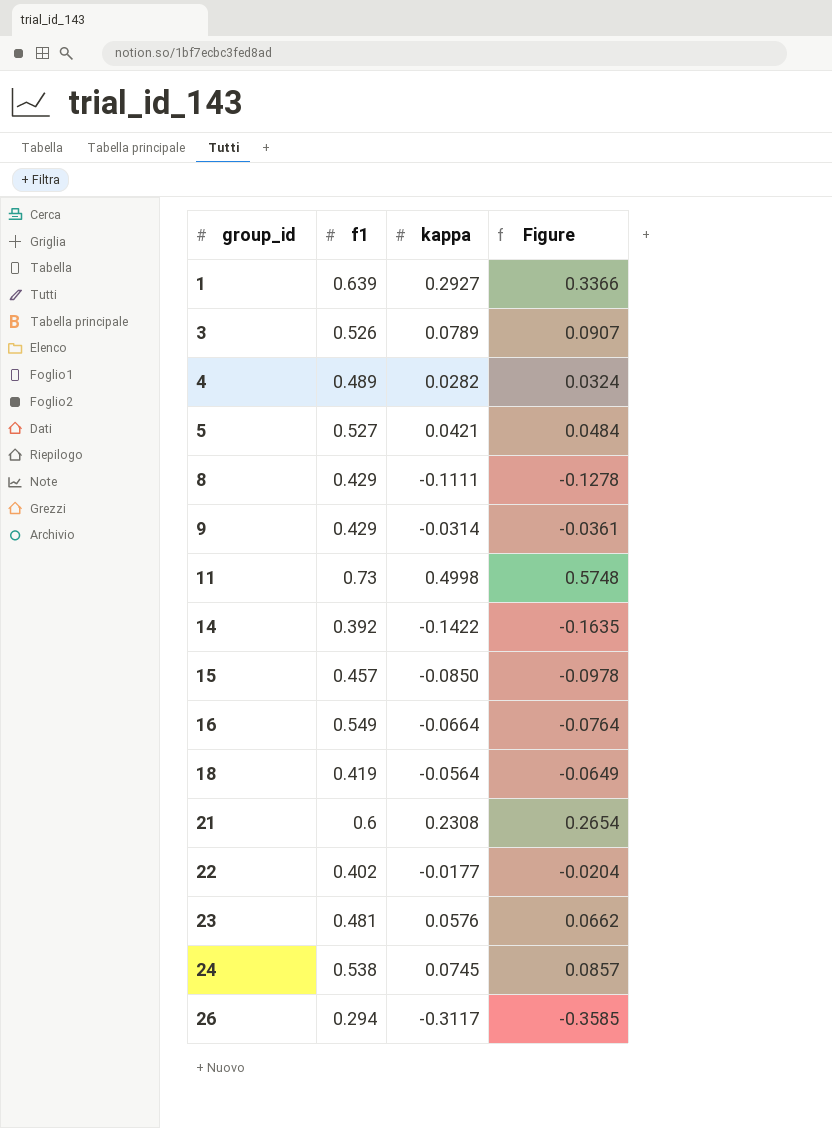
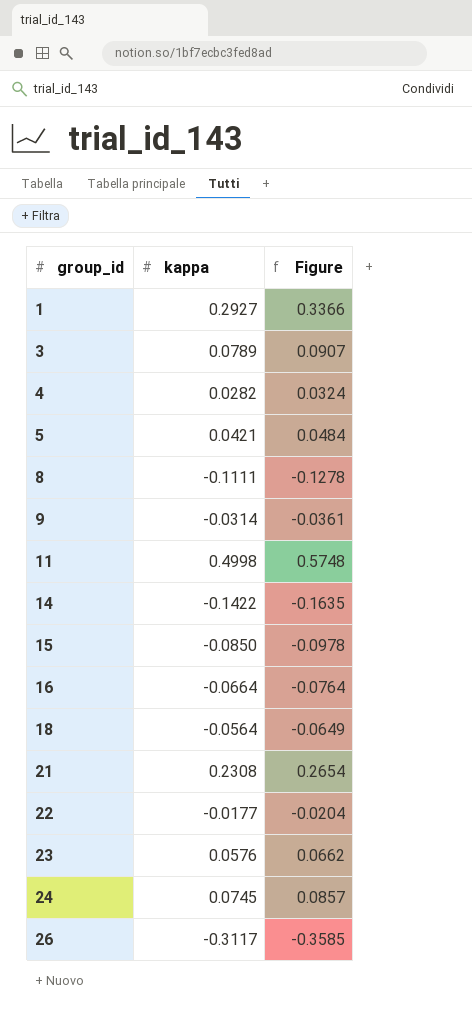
column f1 | position: 2 -> none

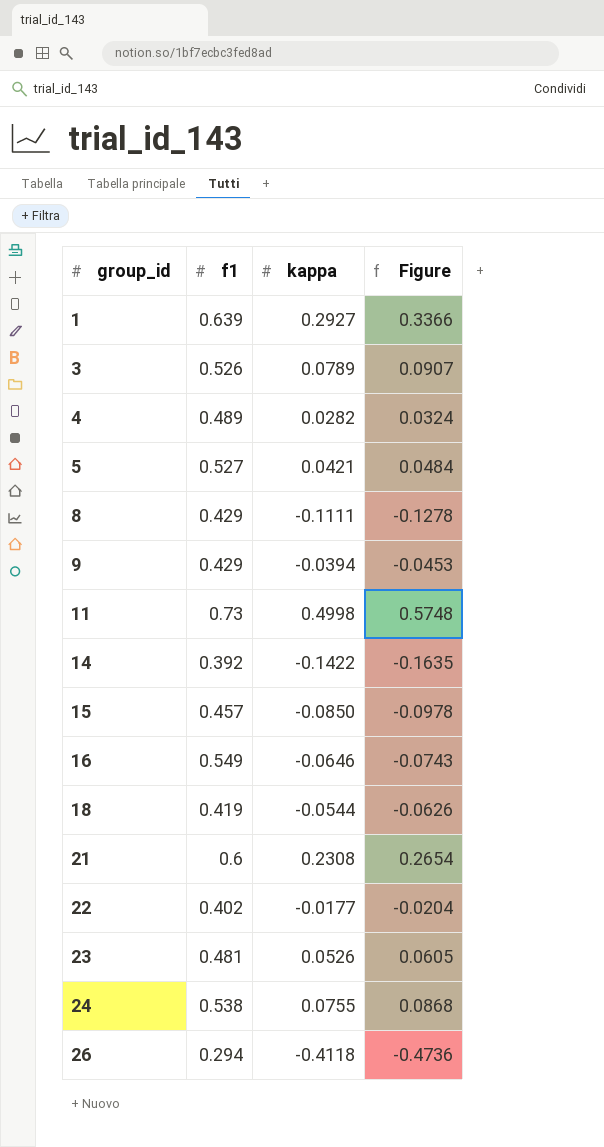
column f1 | position: none -> 2
9 | kappa: -0.0314 -> -0.0394
9 | Figure: -0.0361 -> -0.0453
16 | kappa: -0.0664 -> -0.0646
16 | Figure: -0.0764 -> -0.0743
18 | kappa: -0.0564 -> -0.0544
18 | Figure: -0.0649 -> -0.0626
23 | kappa: 0.0576 -> 0.0526
23 | Figure: 0.0662 -> 0.0605
24 | kappa: 0.0745 -> 0.0755
24 | Figure: 0.0857 -> 0.0868
26 | kappa: -0.3117 -> -0.4118
26 | Figure: -0.3585 -> -0.4736

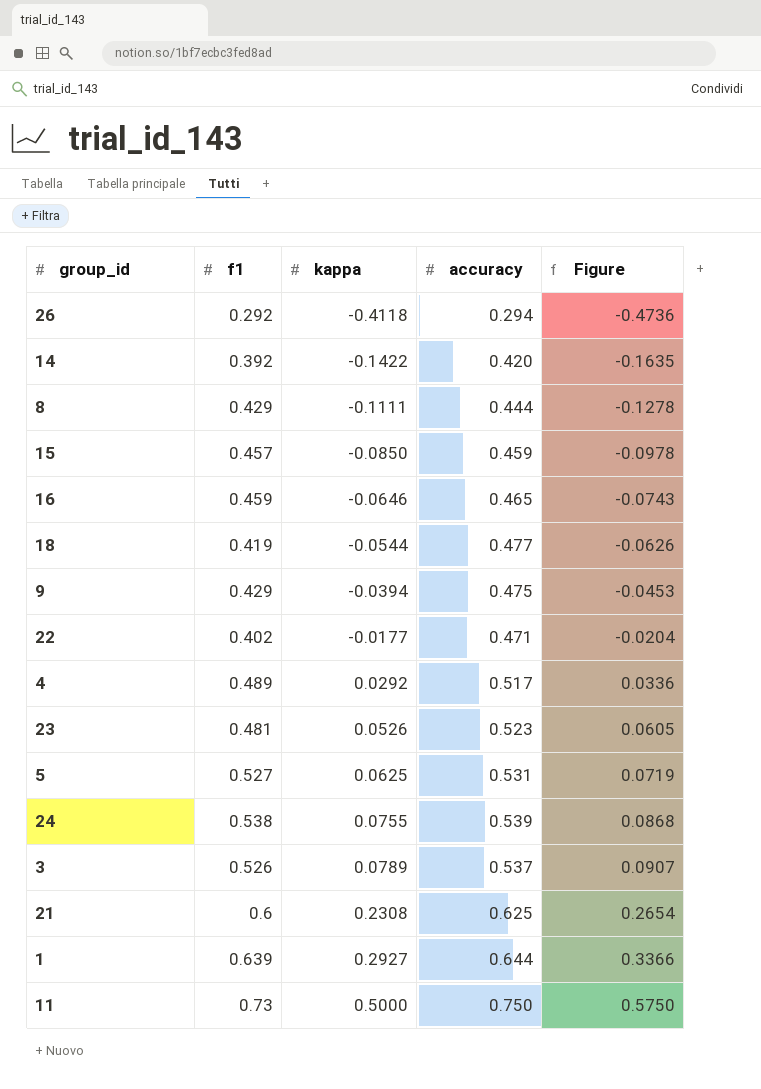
row order: group_id ascending -> kappa ascending
column accuracy | position: none -> 4
26 | f1: 0.294 -> 0.292
16 | f1: 0.549 -> 0.459
4 | kappa: 0.0282 -> 0.0292
4 | Figure: 0.0324 -> 0.0336
5 | kappa: 0.0421 -> 0.0625
5 | Figure: 0.0484 -> 0.0719
11 | kappa: 0.4998 -> 0.5000
11 | Figure: 0.5748 -> 0.5750

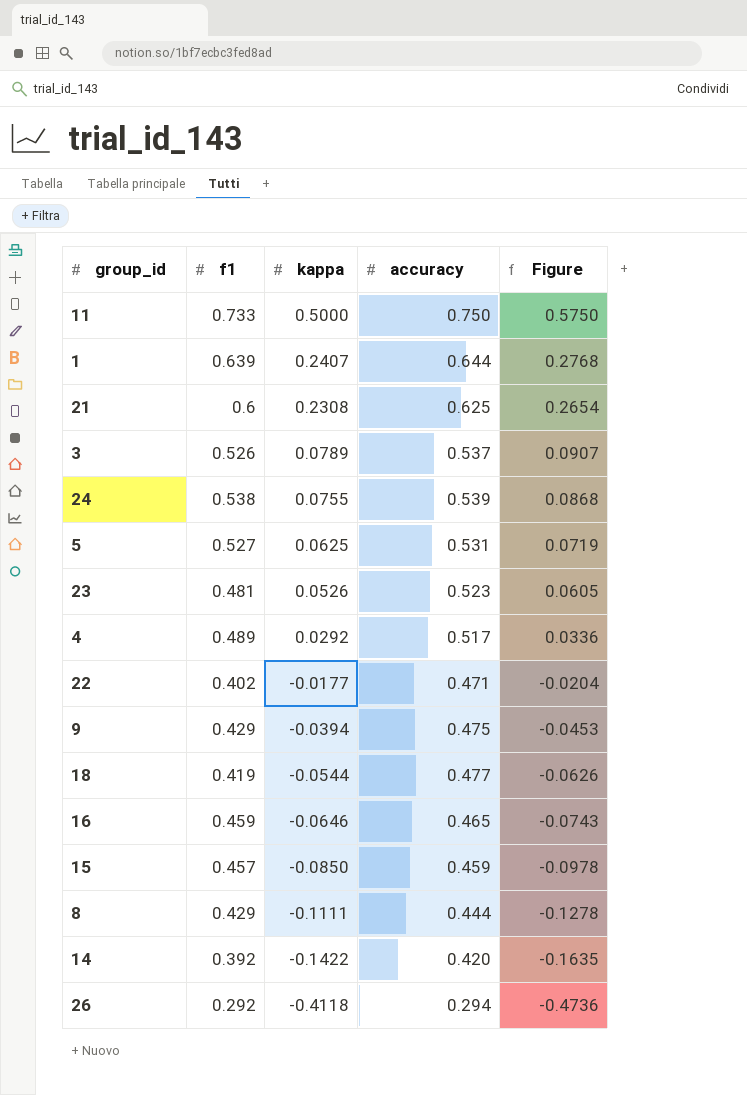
row order: kappa ascending -> kappa descending
11 | f1: 0.73 -> 0.733
1 | kappa: 0.2927 -> 0.2407
1 | Figure: 0.3366 -> 0.2768

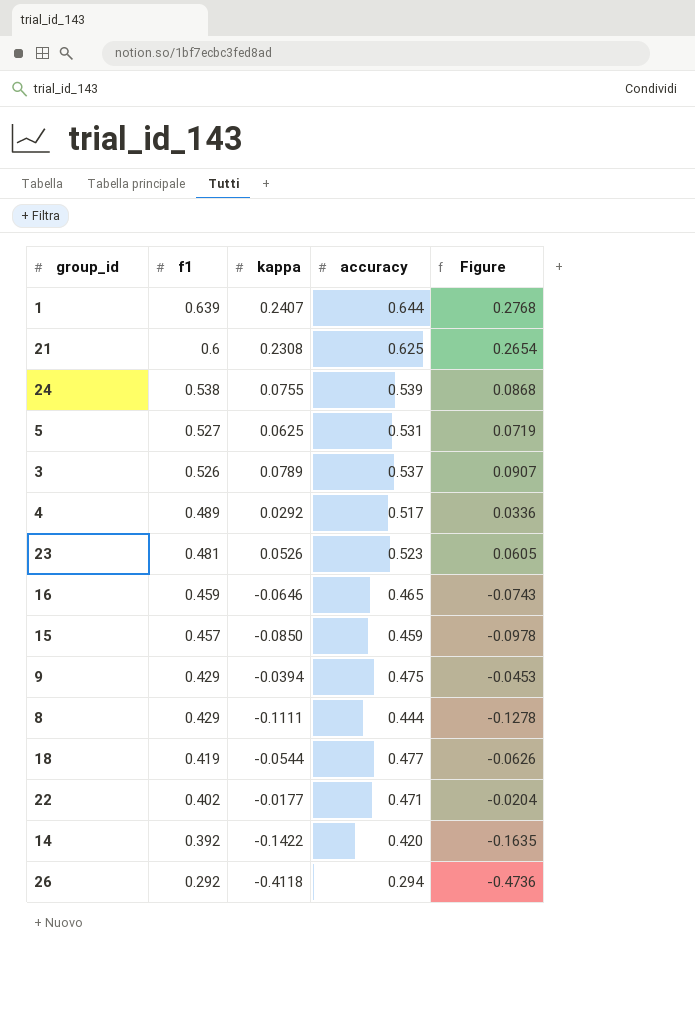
row order: kappa descending -> f1 descending
row 11: 0.733 | 0.5000 | 0.750 | 0.5750 -> none

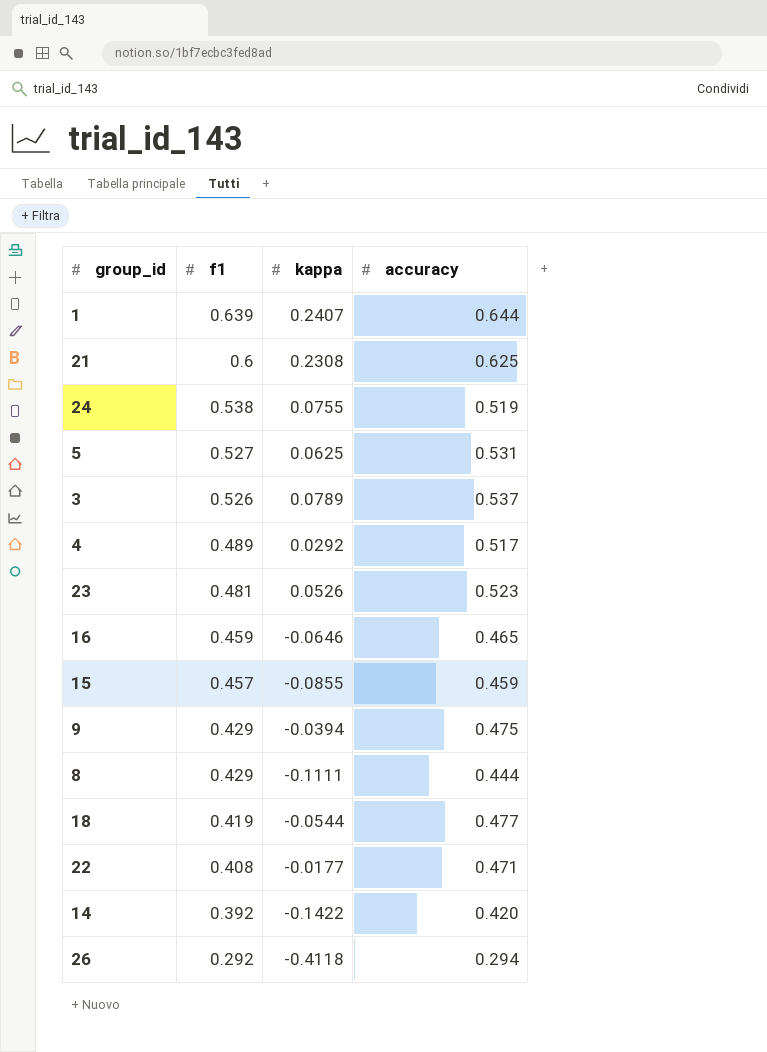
column Figure | formula: [kappa] * 1.15 -> none
24 | accuracy: 0.539 -> 0.519
15 | kappa: -0.0850 -> -0.0855
22 | f1: 0.402 -> 0.408

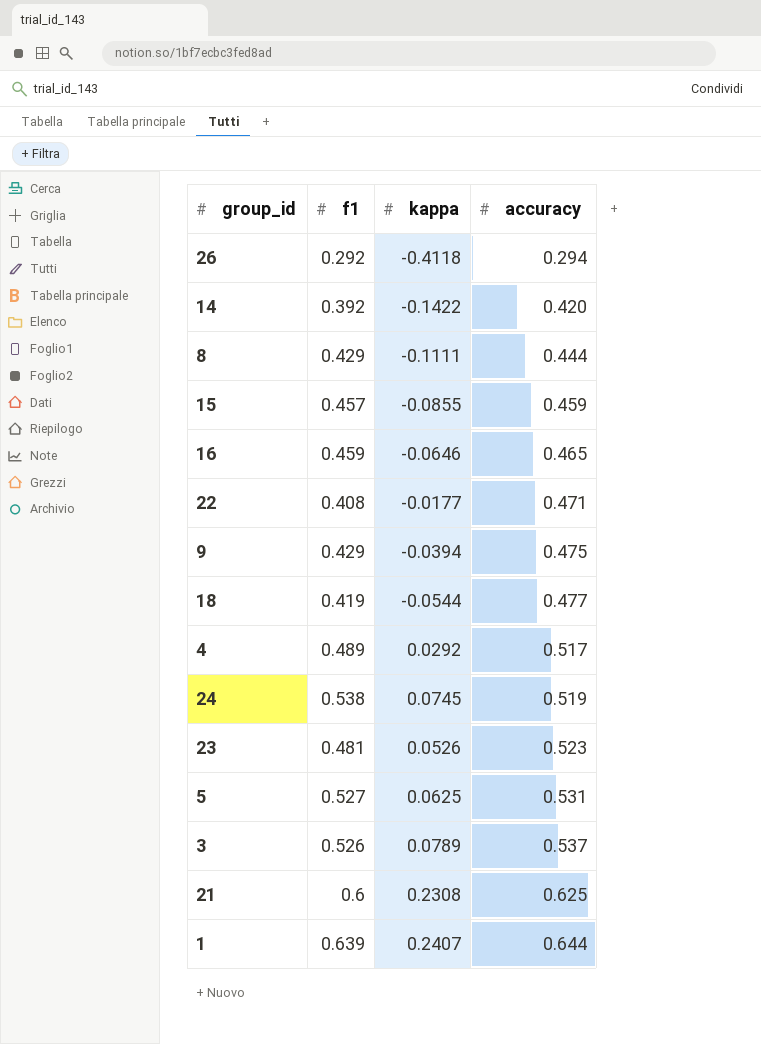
row order: f1 descending -> accuracy ascending
24 | kappa: 0.0755 -> 0.0745

